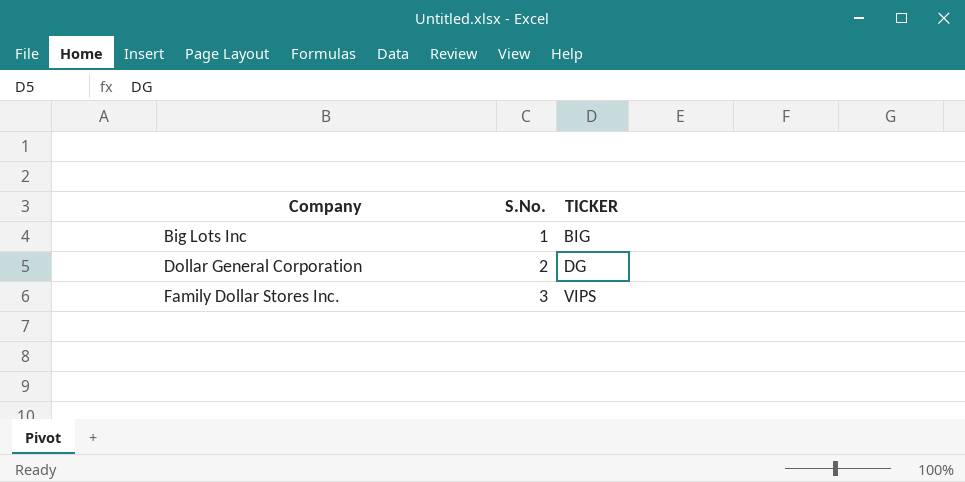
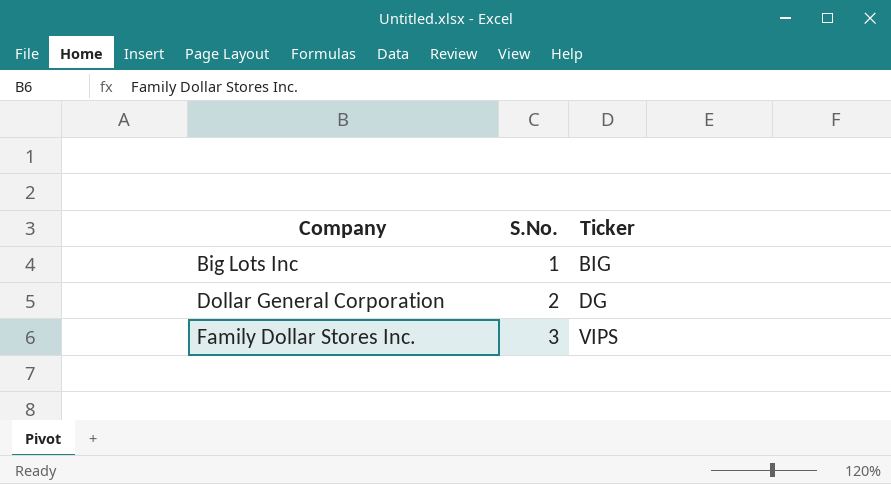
column name: TICKER -> Ticker

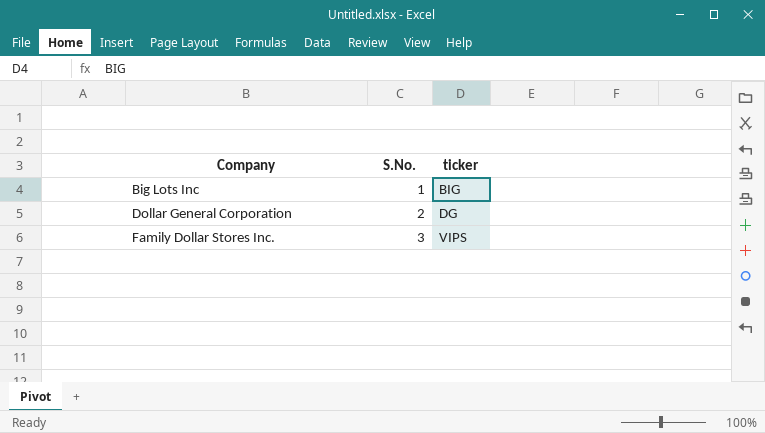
column name: Ticker -> ticker

